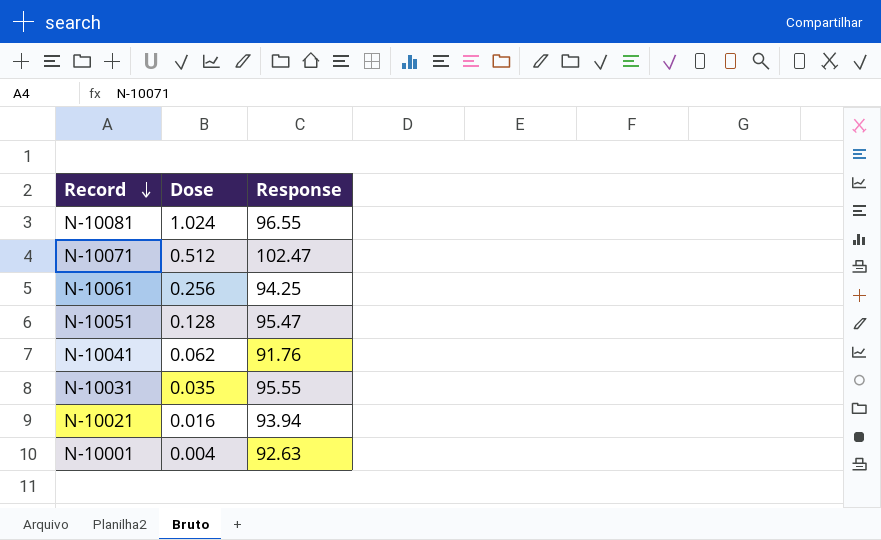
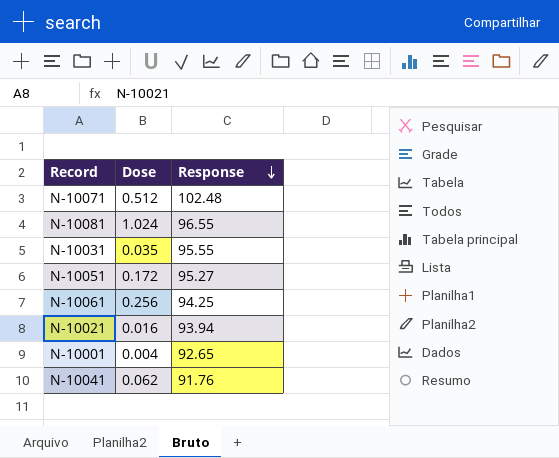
row order: Record descending -> Response descending
N-10071 | Response: 102.47 -> 102.48
N-10051 | Dose: 0.128 -> 0.172
N-10051 | Response: 95.47 -> 95.27
N-10001 | Response: 92.63 -> 92.65

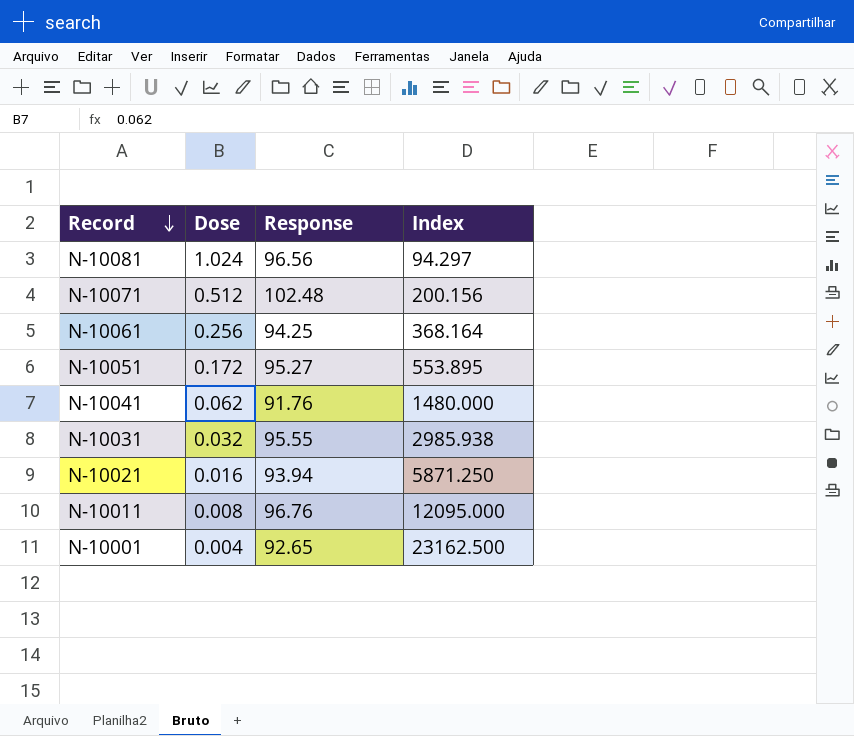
row order: Response descending -> Record descending
column Index | formula: none -> [Response] / [Dose]
N-10081 | Response: 96.55 -> 96.56
N-10031 | Dose: 0.035 -> 0.032
row N-10011: none -> 0.008 | 96.76 | 12095.000

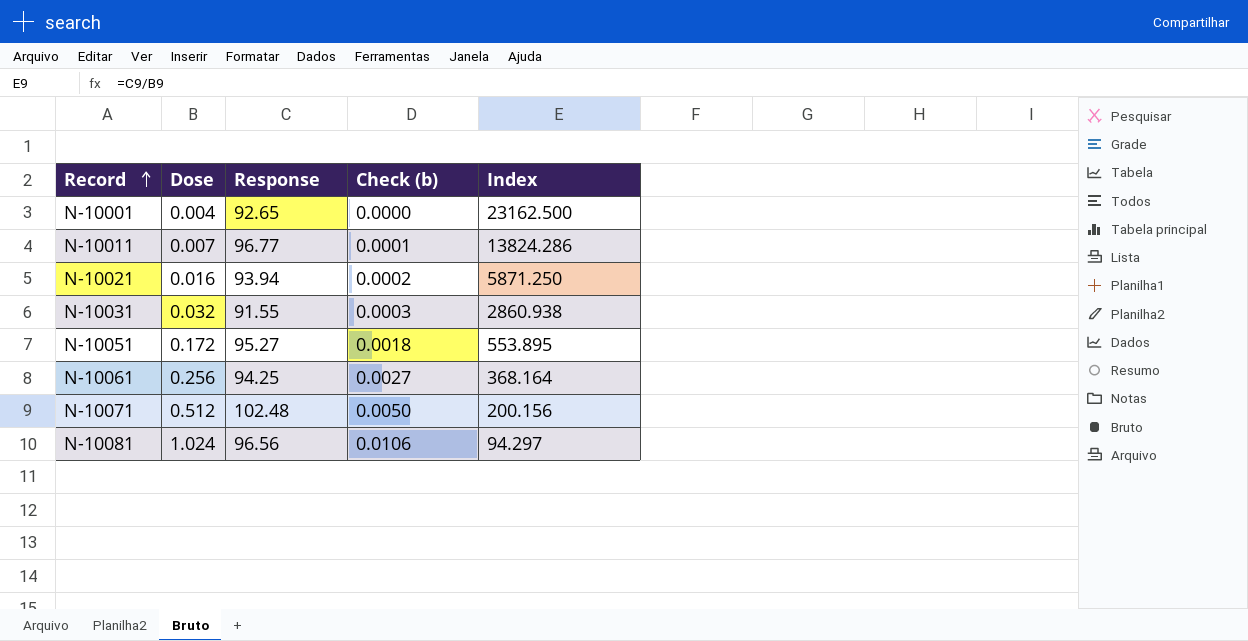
row order: Record descending -> Record ascending
column Check (b) | formula: none -> [Dose] / [Response]
row N-10041: 0.062 | 91.76 | 1480.000 -> none
N-10011 | Dose: 0.008 -> 0.007
N-10011 | Response: 96.76 -> 96.77
N-10011 | Index: 12095.000 -> 13824.286
N-10031 | Response: 95.55 -> 91.55
N-10031 | Index: 2985.938 -> 2860.938

